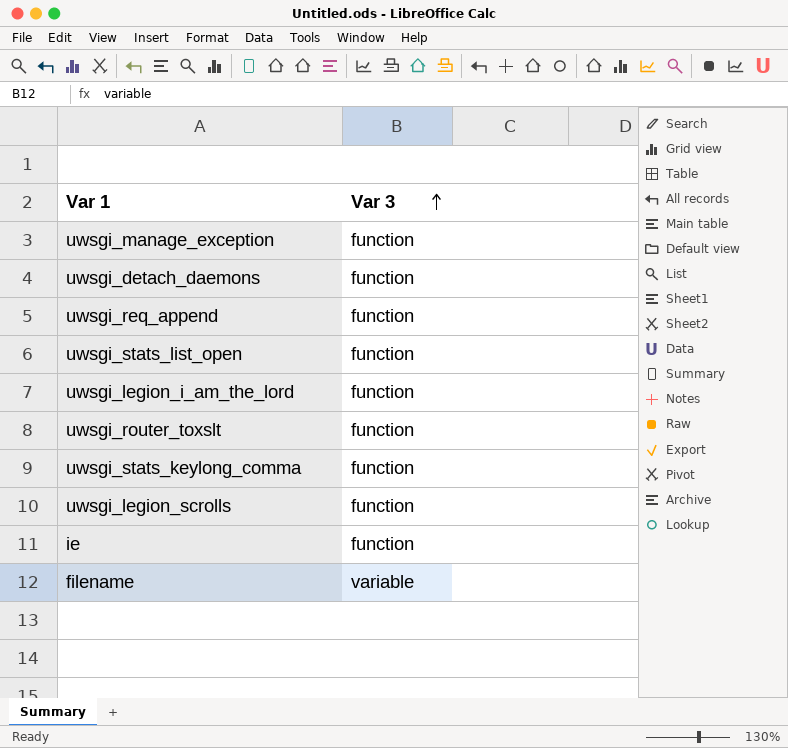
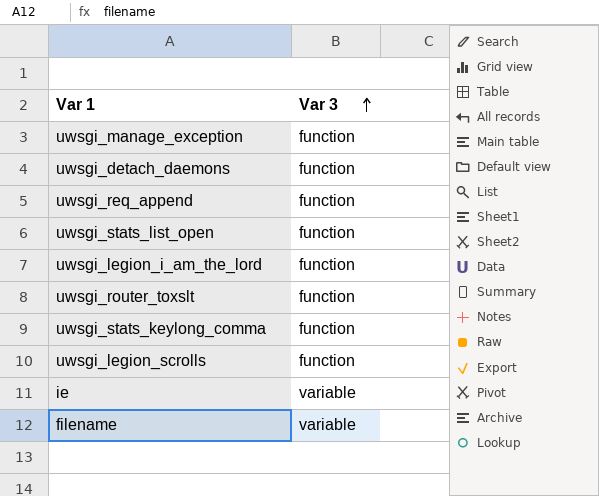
ie | Var 3: function -> variable

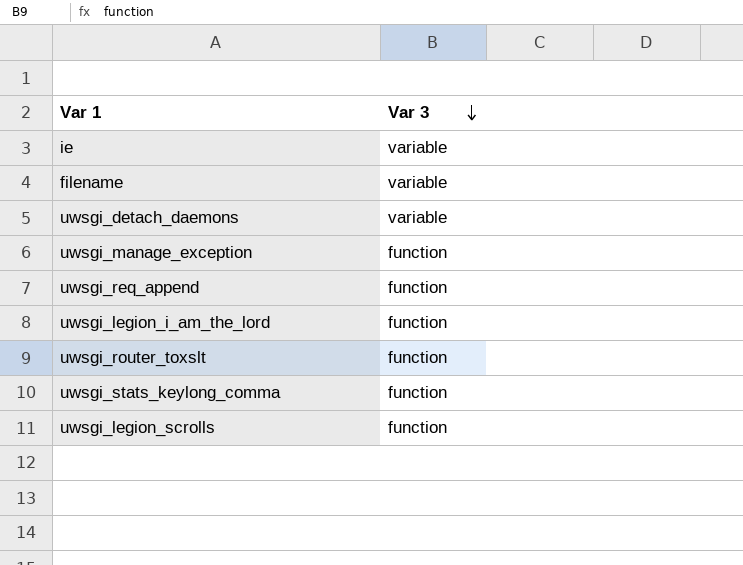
row order: Var 3 ascending -> Var 3 descending
row uwsgi_stats_list_open: function -> none
uwsgi_detach_daemons | Var 3: function -> variable

